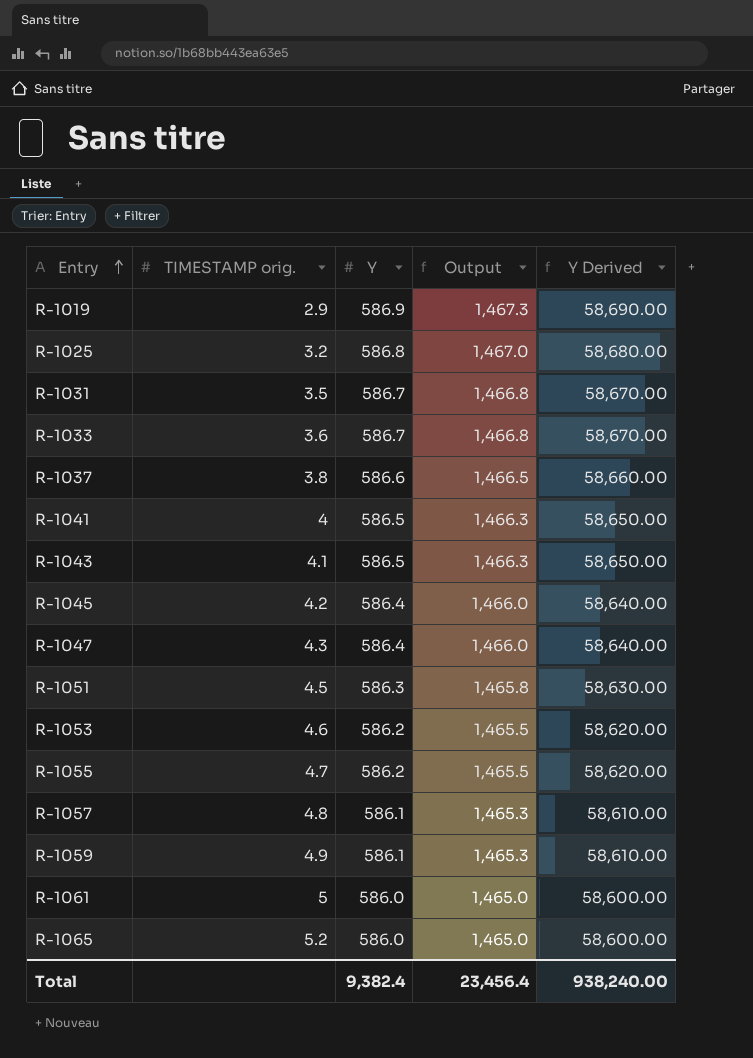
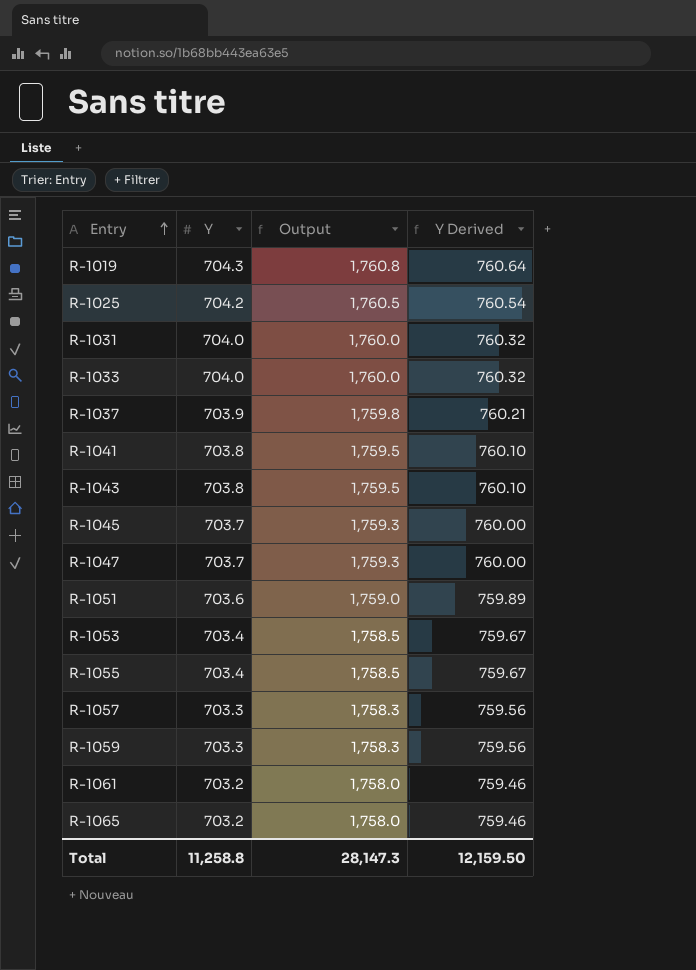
column TIMESTAMP orig. | position: 2 -> none
column Y Derived | formula: [Y] * 100 -> [Y] * 1.08
R-1019 | Y: 586.9 -> 704.3
R-1019 | Output: 1,467.3 -> 1,760.8
R-1025 | Y: 586.8 -> 704.2
R-1025 | Output: 1,467.0 -> 1,760.5
R-1031 | Y: 586.7 -> 704.0
R-1031 | Output: 1,466.8 -> 1,760.0
R-1033 | Y: 586.7 -> 704.0
R-1033 | Output: 1,466.8 -> 1,760.0
R-1037 | Y: 586.6 -> 703.9
R-1037 | Output: 1,466.5 -> 1,759.8
R-1041 | Y: 586.5 -> 703.8
R-1041 | Output: 1,466.3 -> 1,759.5
R-1043 | Y: 586.5 -> 703.8
R-1043 | Output: 1,466.3 -> 1,759.5
R-1045 | Y: 586.4 -> 703.7
R-1045 | Output: 1,466.0 -> 1,759.3
R-1047 | Y: 586.4 -> 703.7
R-1047 | Output: 1,466.0 -> 1,759.3
R-1051 | Y: 586.3 -> 703.6
R-1051 | Output: 1,465.8 -> 1,759.0
R-1053 | Y: 586.2 -> 703.4
R-1053 | Output: 1,465.5 -> 1,758.5
R-1055 | Y: 586.2 -> 703.4
R-1055 | Output: 1,465.5 -> 1,758.5
R-1057 | Y: 586.1 -> 703.3
R-1057 | Output: 1,465.3 -> 1,758.3
R-1059 | Y: 586.1 -> 703.3
R-1059 | Output: 1,465.3 -> 1,758.3
R-1061 | Y: 586.0 -> 703.2
R-1061 | Output: 1,465.0 -> 1,758.0
R-1065 | Y: 586.0 -> 703.2
R-1065 | Output: 1,465.0 -> 1,758.0
Total | Y: 9,382.4 -> 11,258.8
Total | Output: 23,456.4 -> 28,147.3
Total | Y Derived: 938,240.00 -> 12,159.50

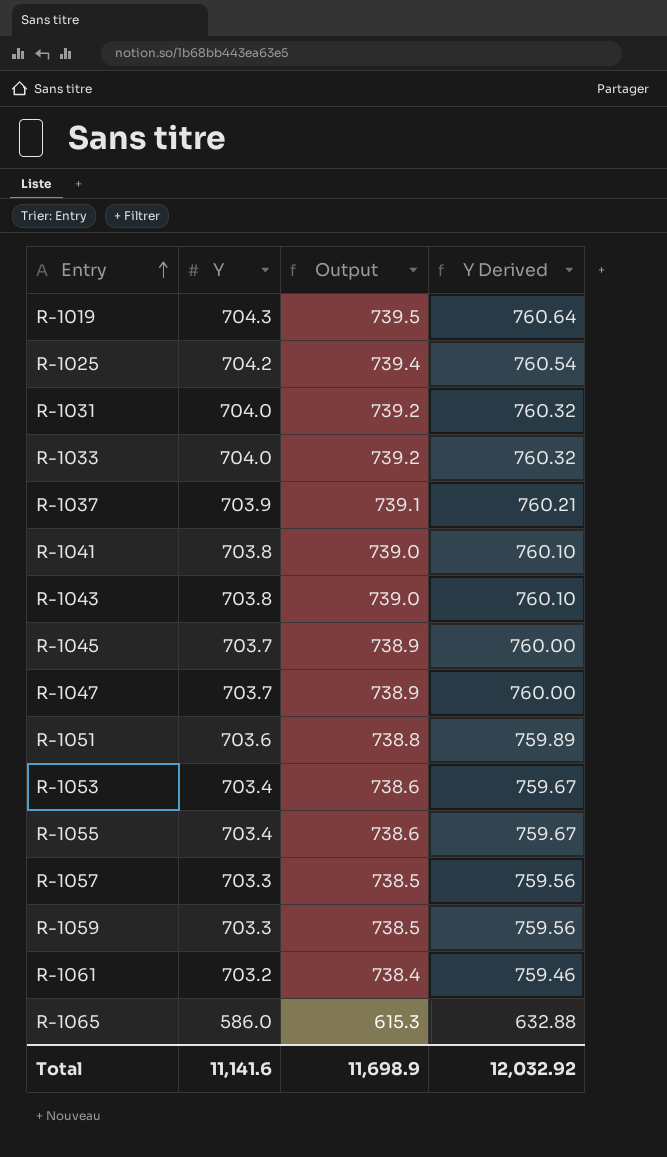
column Output | formula: [Y] * 2.5 -> [Y] * 1.05
R-1065 | Y: 703.2 -> 586.0
R-1065 | Y Derived: 759.46 -> 632.88
Total | Y: 11,258.8 -> 11,141.6
Total | Output: 28,147.3 -> 11,698.9
Total | Y Derived: 12,159.50 -> 12,032.92

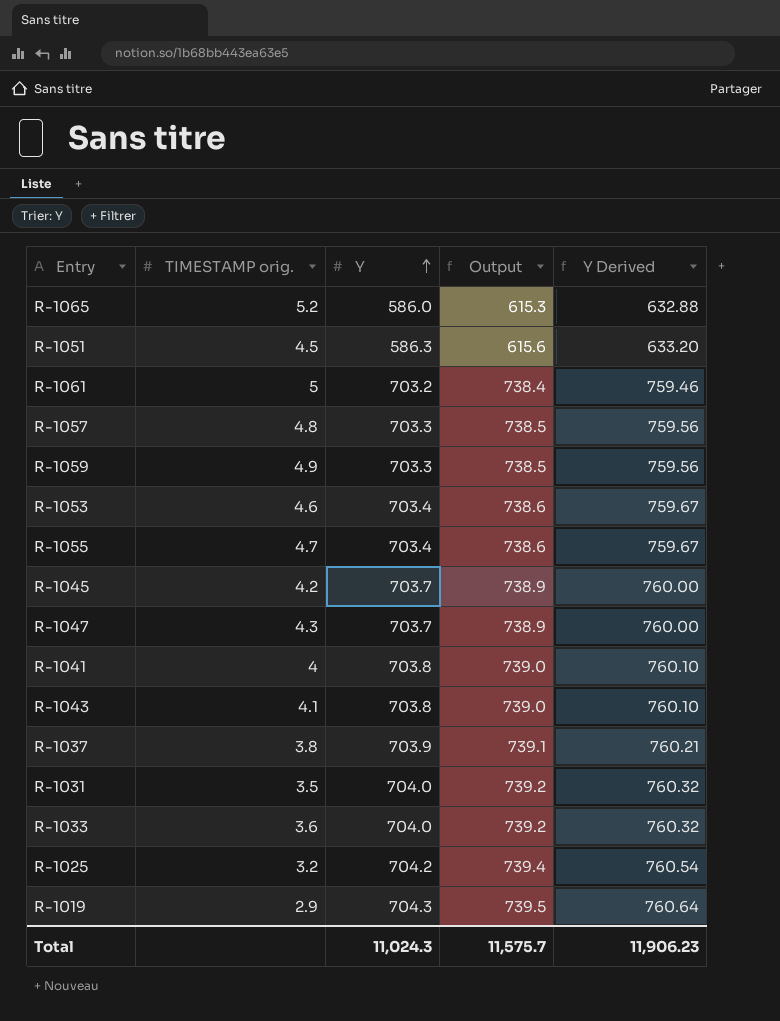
row order: Entry ascending -> Y ascending
column TIMESTAMP orig. | position: none -> 2
R-1051 | Y: 703.6 -> 586.3
R-1051 | Output: 738.8 -> 615.6
R-1051 | Y Derived: 759.89 -> 633.20
Total | Y: 11,141.6 -> 11,024.3
Total | Output: 11,698.9 -> 11,575.7
Total | Y Derived: 12,032.92 -> 11,906.23

